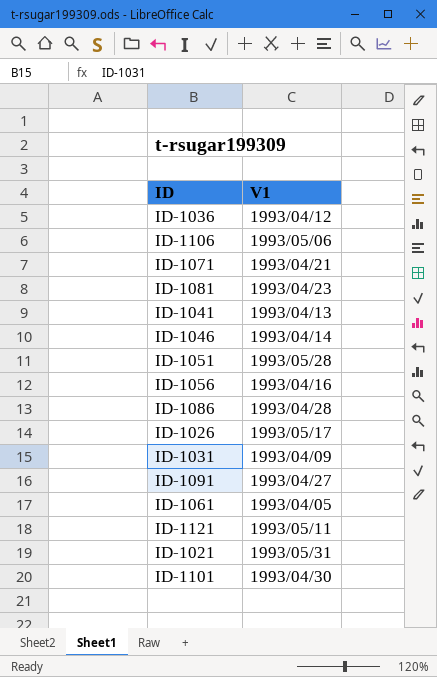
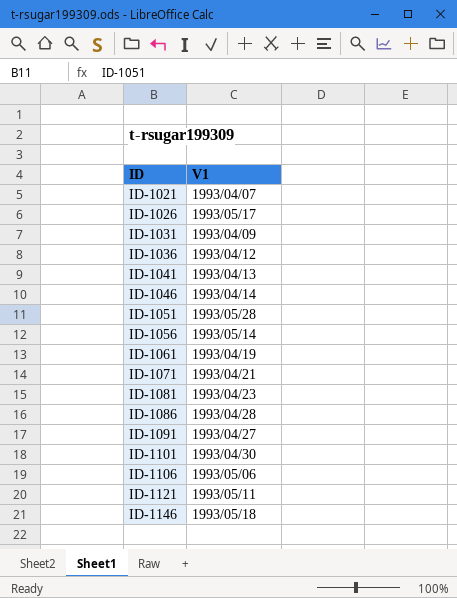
row order: none -> ID ascending
ID-1021 | V1: 1993/05/31 -> 1993/04/07
ID-1056 | V1: 1993/04/16 -> 1993/05/14
ID-1061 | V1: 1993/04/05 -> 1993/04/19
row ID-1146: none -> 1993/05/18

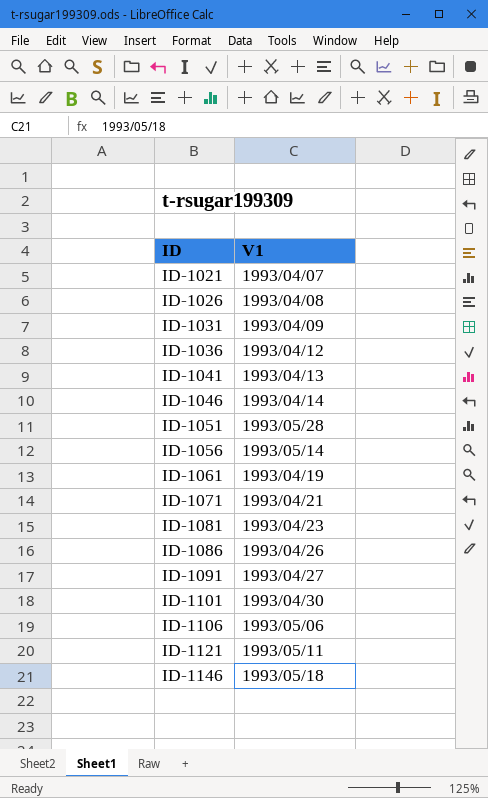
ID-1026 | V1: 1993/05/17 -> 1993/04/08
ID-1086 | V1: 1993/04/28 -> 1993/04/26

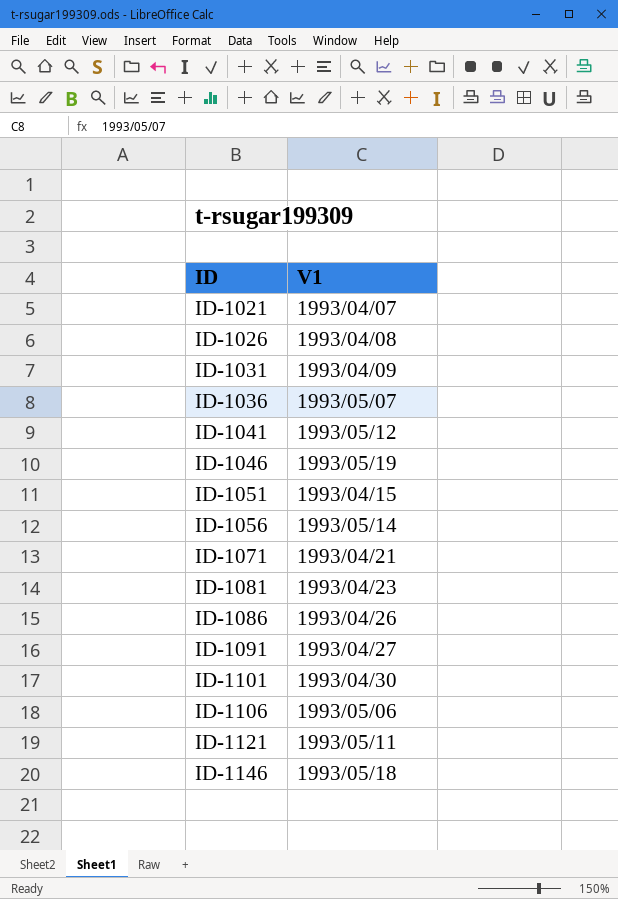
row ID-1061: 1993/04/19 -> none
ID-1036 | V1: 1993/04/12 -> 1993/05/07
ID-1041 | V1: 1993/04/13 -> 1993/05/12
ID-1046 | V1: 1993/04/14 -> 1993/05/19
ID-1051 | V1: 1993/05/28 -> 1993/04/15

